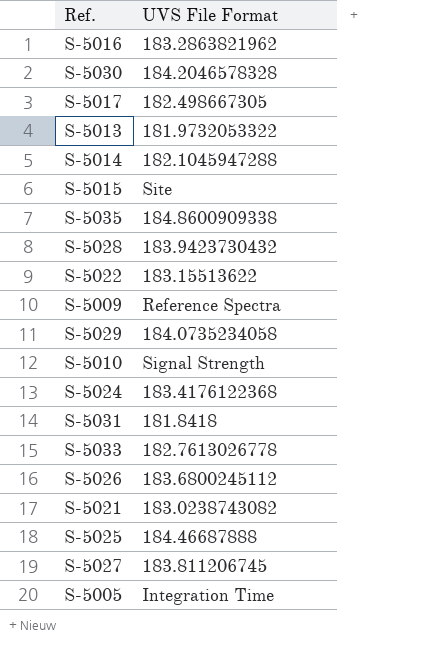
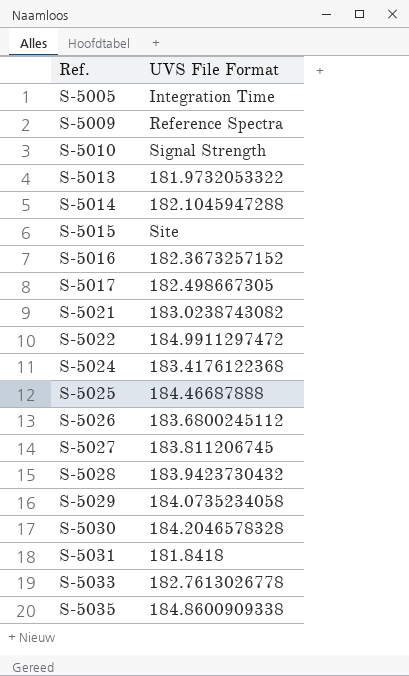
row order: none -> Ref. ascending
S-5016 | UVS File Format: 183.2863821962 -> 182.3673257152
S-5022 | UVS File Format: 183.15513622 -> 184.9911297472

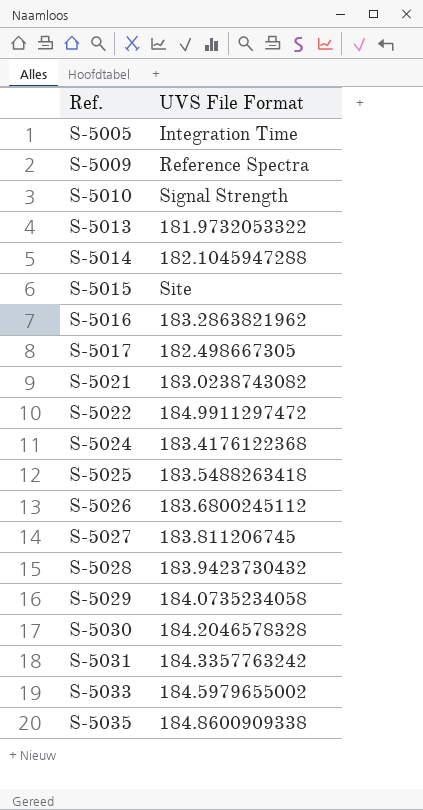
S-5016 | UVS File Format: 182.3673257152 -> 183.2863821962
S-5025 | UVS File Format: 184.46687888 -> 183.5488263418
S-5031 | UVS File Format: 181.8418 -> 184.3357763242
S-5033 | UVS File Format: 182.7613026778 -> 184.5979655002

